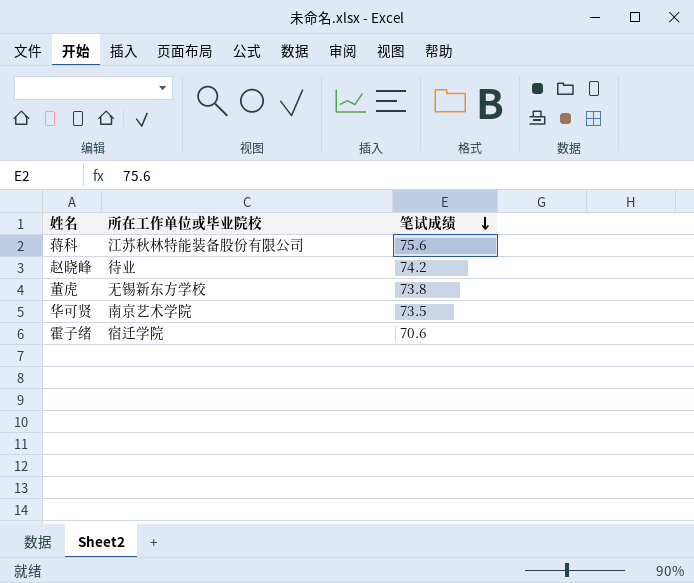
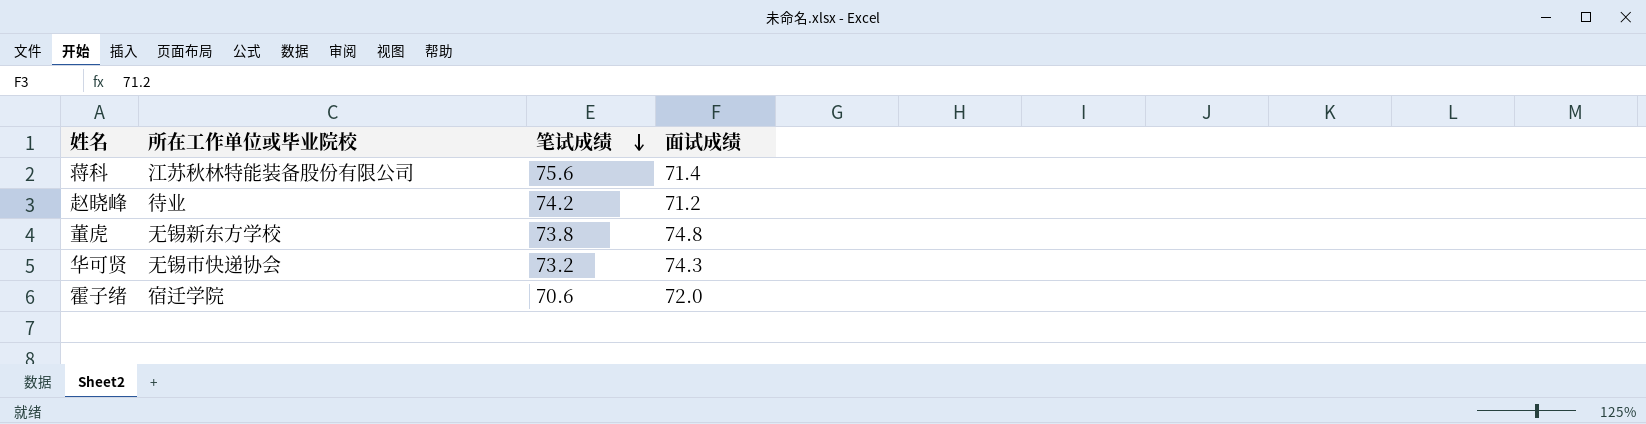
column 面试成绩 | position: none -> 4
华可贤 | 所在工作单位或毕业院校: 南京艺术学院 -> 无锡市快递协会
华可贤 | 笔试成绩: 73.5 -> 73.2

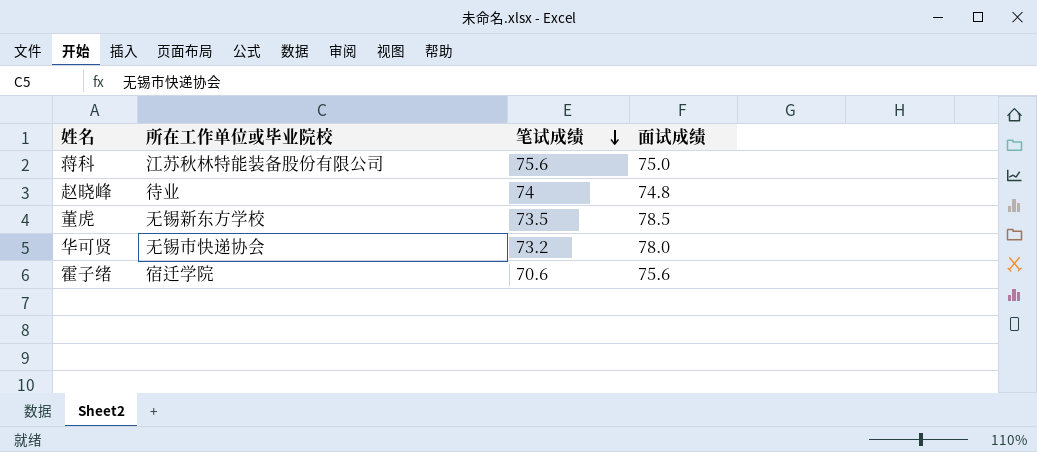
蒋科 | 面试成绩: 71.4 -> 75.0
赵晓峰 | 笔试成绩: 74.2 -> 74
赵晓峰 | 面试成绩: 71.2 -> 74.8
董虎 | 笔试成绩: 73.8 -> 73.5
董虎 | 面试成绩: 74.8 -> 78.5
华可贤 | 面试成绩: 74.3 -> 78.0
霍子绪 | 面试成绩: 72.0 -> 75.6

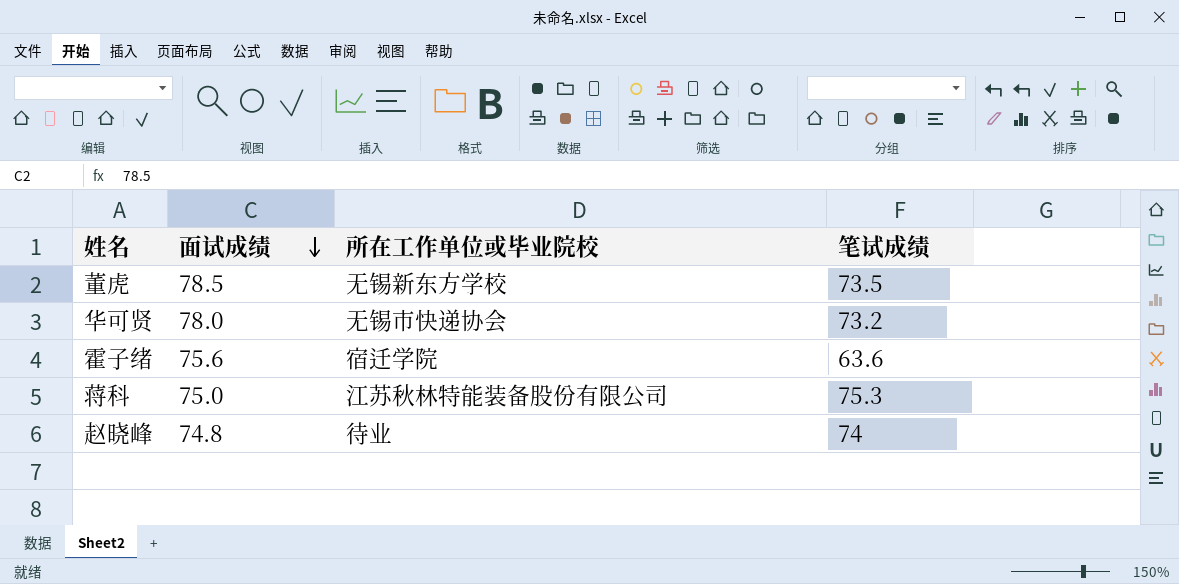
row order: 笔试成绩 descending -> 面试成绩 descending
column 面试成绩 | position: 4 -> 2
霍子绪 | 笔试成绩: 70.6 -> 63.6
蒋科 | 笔试成绩: 75.6 -> 75.3

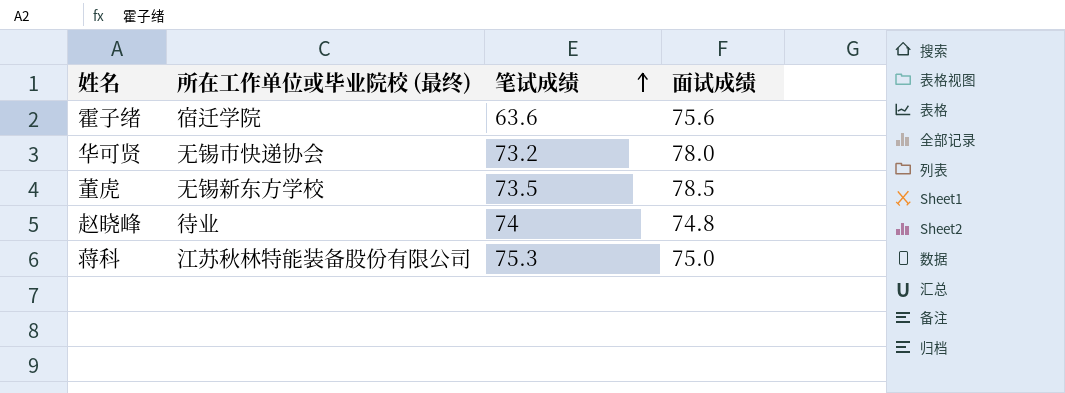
row order: 面试成绩 descending -> 笔试成绩 ascending
column name: 所在工作单位或毕业院校 -> 所在工作单位或毕业院校 (最终)
column 面试成绩 | position: 2 -> 4

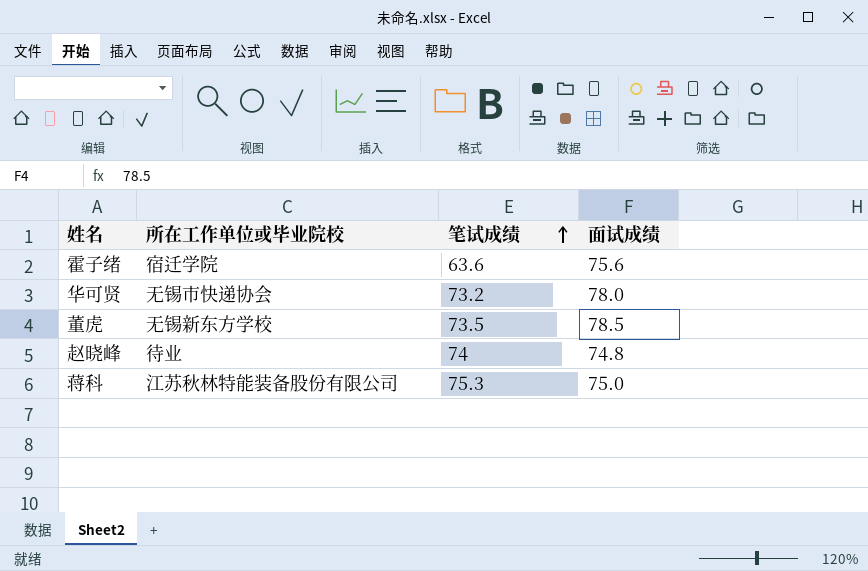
column name: 所在工作单位或毕业院校 (最终) -> 所在工作单位或毕业院校

